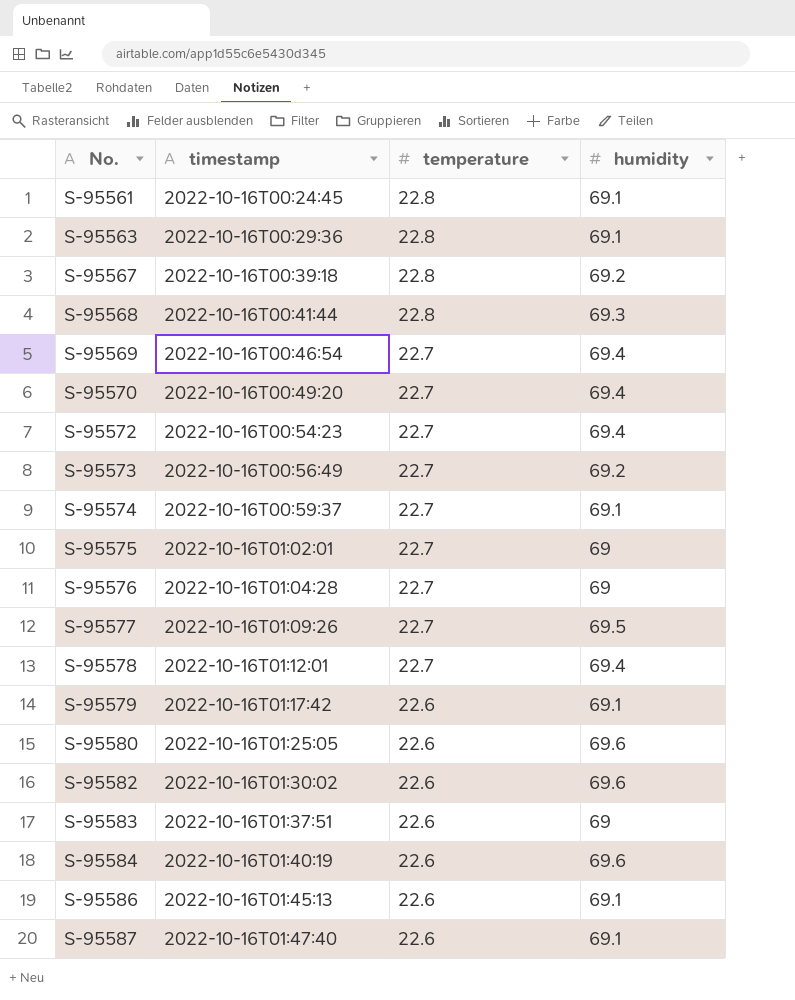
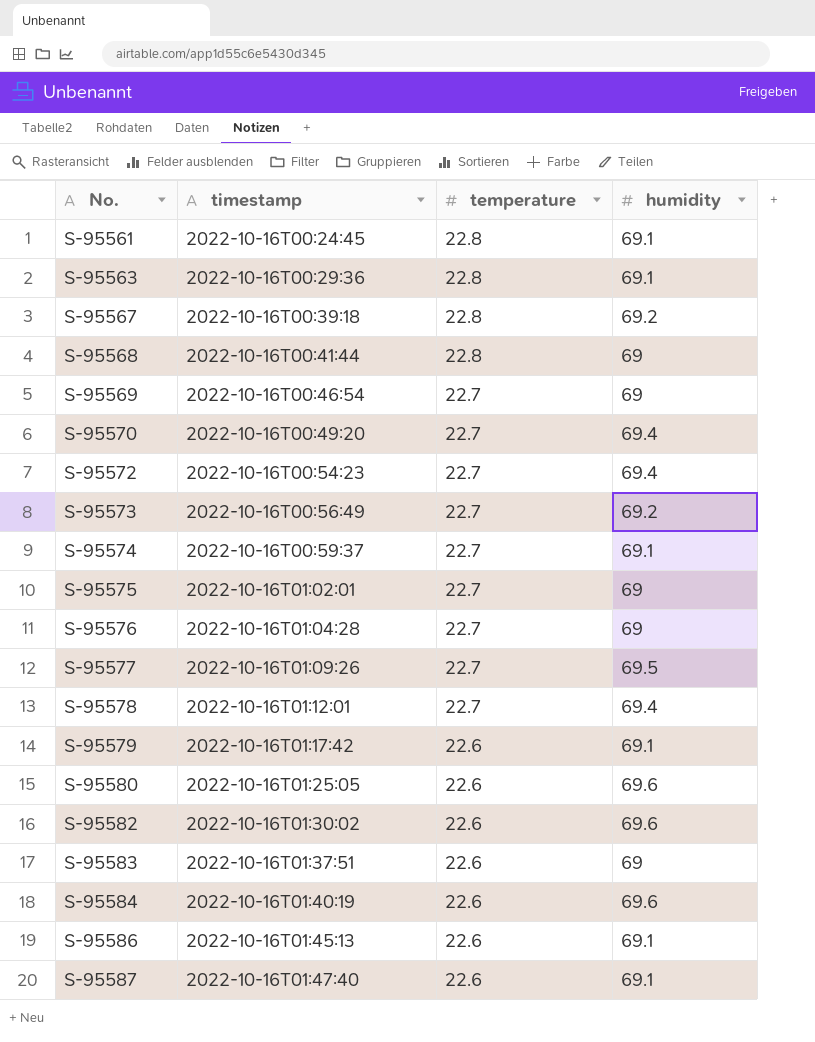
S-95568 | humidity: 69.3 -> 69
S-95569 | humidity: 69.4 -> 69

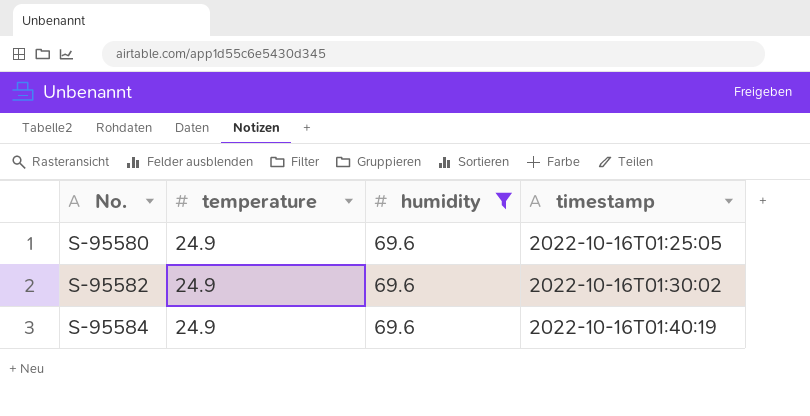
filter: none -> humidity = 69.6
column timestamp | position: 2 -> 4
S-95580 | temperature: 22.6 -> 24.9
S-95582 | temperature: 22.6 -> 24.9
S-95584 | temperature: 22.6 -> 24.9

